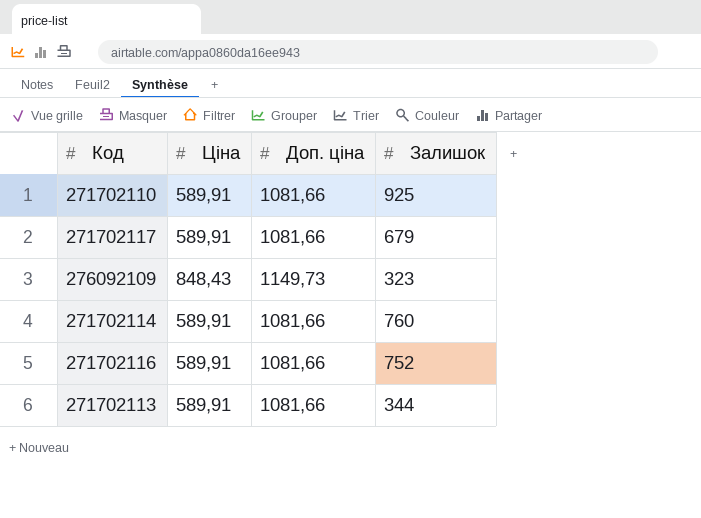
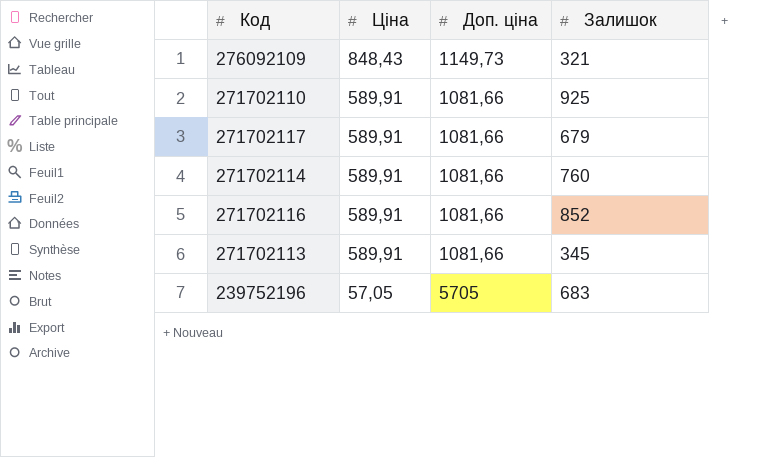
row order: none -> Ціна descending
276092109 | Залишок: 323 -> 321
271702116 | Залишок: 752 -> 852
271702113 | Залишок: 344 -> 345
row 239752196: none -> 57,05 | 5705 | 683

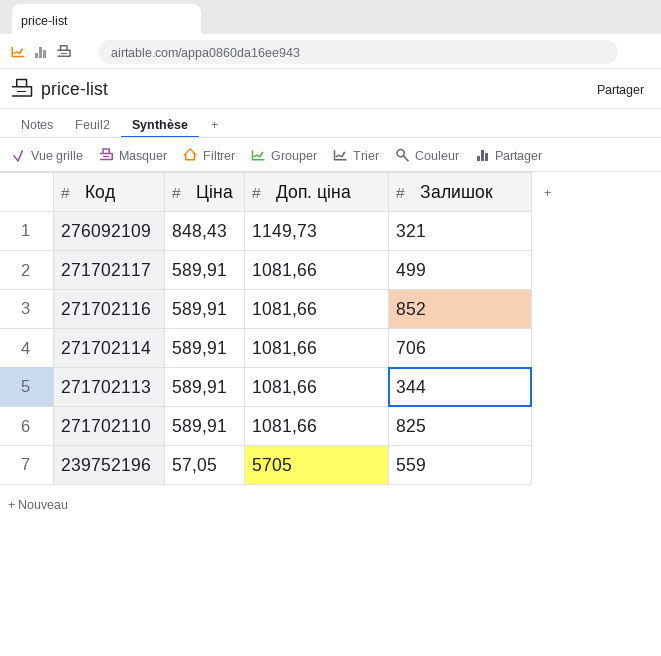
row order: Ціна descending -> Код descending
271702117 | Залишок: 679 -> 499
271702114 | Залишок: 760 -> 706
271702113 | Залишок: 345 -> 344
271702110 | Залишок: 925 -> 825
239752196 | Залишок: 683 -> 559

